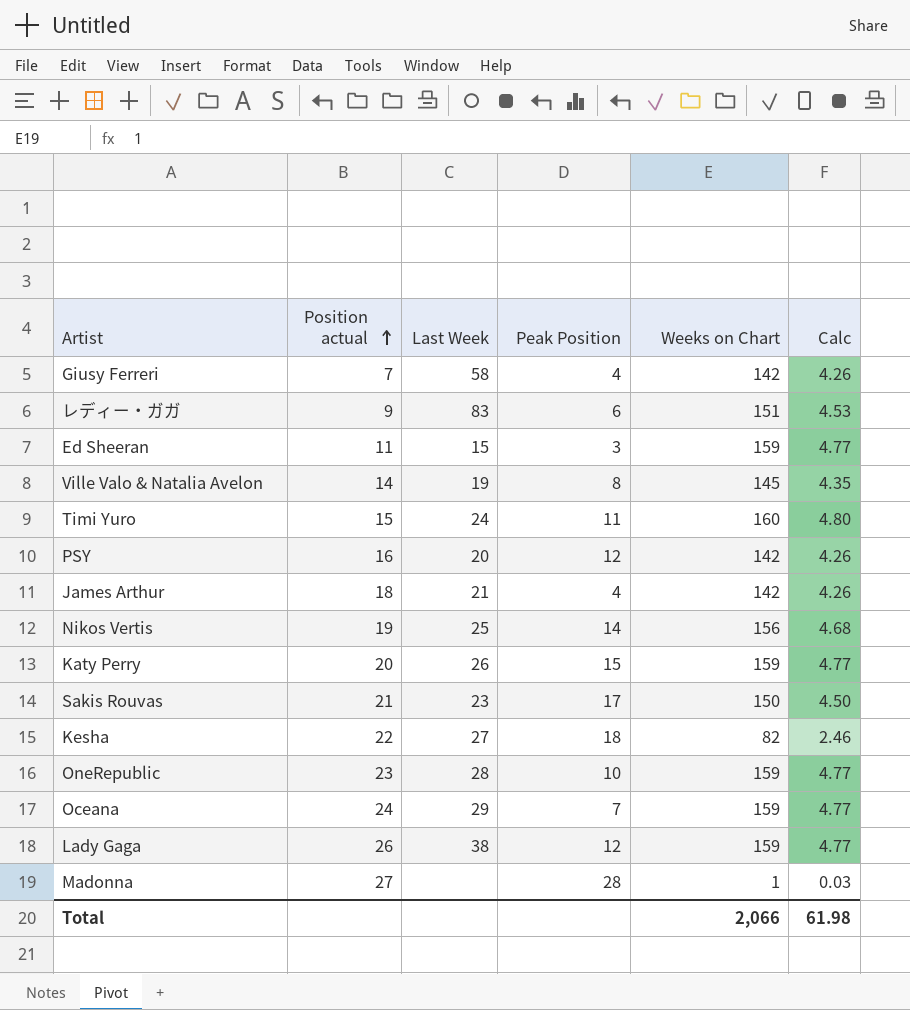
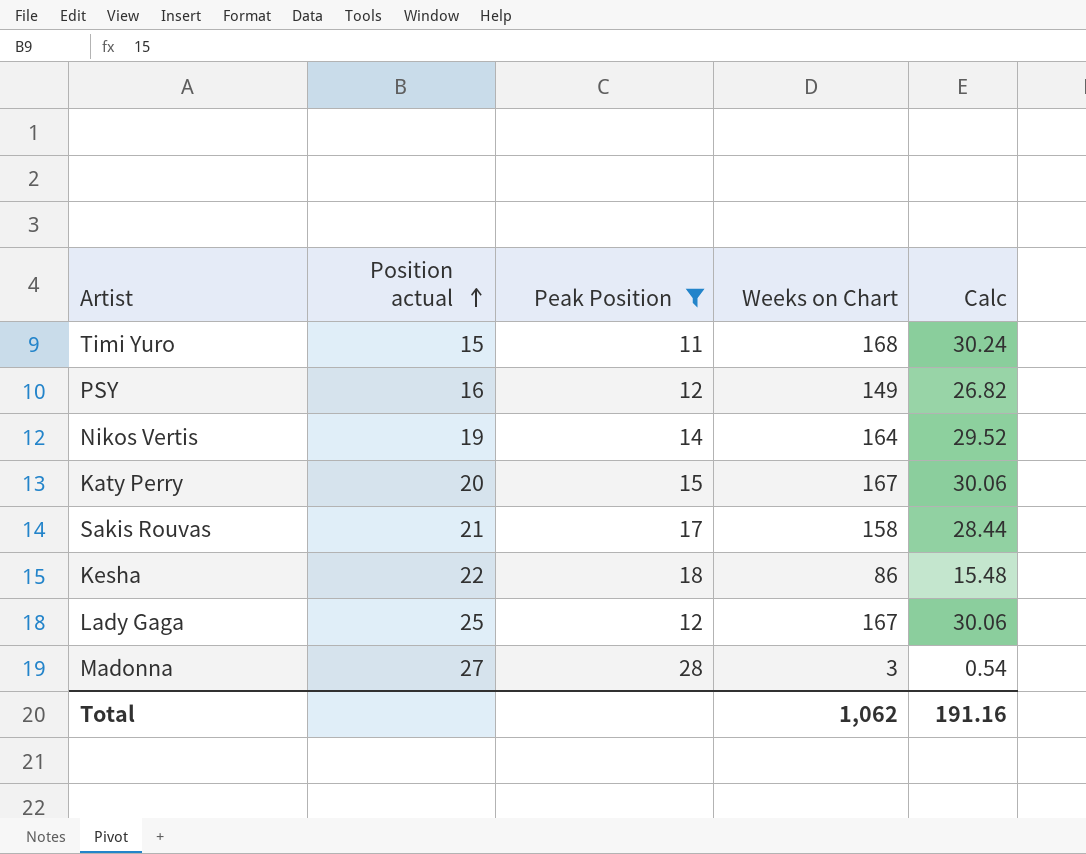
filter: none -> Peak Position >= 11
column Last Week | position: 3 -> none
column Calc | formula: [Weeks on Chart] * 0.03 -> [Weeks on Chart] * 0.18
Timi Yuro | Weeks on Chart: 160 -> 168
PSY | Weeks on Chart: 142 -> 149
Nikos Vertis | Weeks on Chart: 156 -> 164
Katy Perry | Weeks on Chart: 159 -> 167
Sakis Rouvas | Weeks on Chart: 150 -> 158
Kesha | Weeks on Chart: 82 -> 86
Lady Gaga | Position actual: 26 -> 25
Lady Gaga | Weeks on Chart: 159 -> 167
Madonna | Weeks on Chart: 1 -> 3
Total | Weeks on Chart: 2,066 -> 1,062
Total | Calc: 61.98 -> 191.16

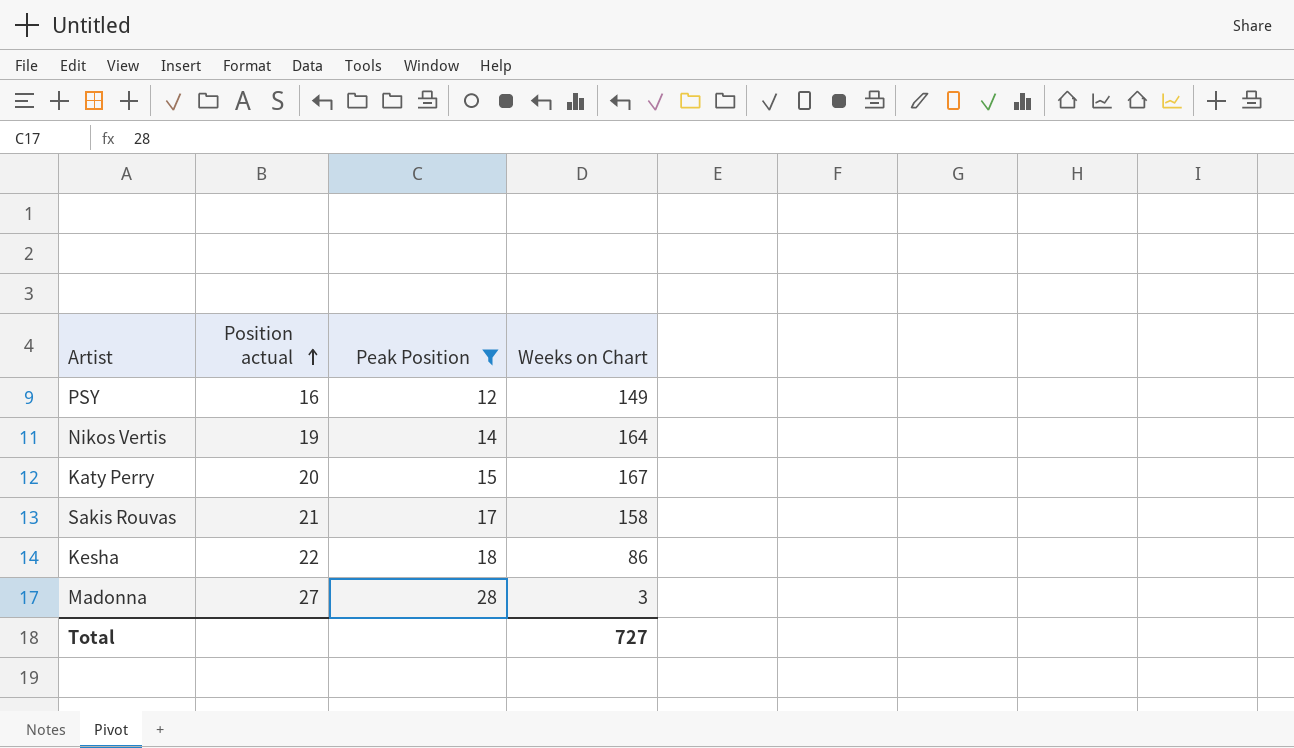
column Calc | formula: [Weeks on Chart] * 0.18 -> none
row Timi Yuro: 15 | 11 | 168 | 30.24 -> none
row Lady Gaga: 25 | 12 | 167 | 30.06 -> none
Total | Weeks on Chart: 1,062 -> 727

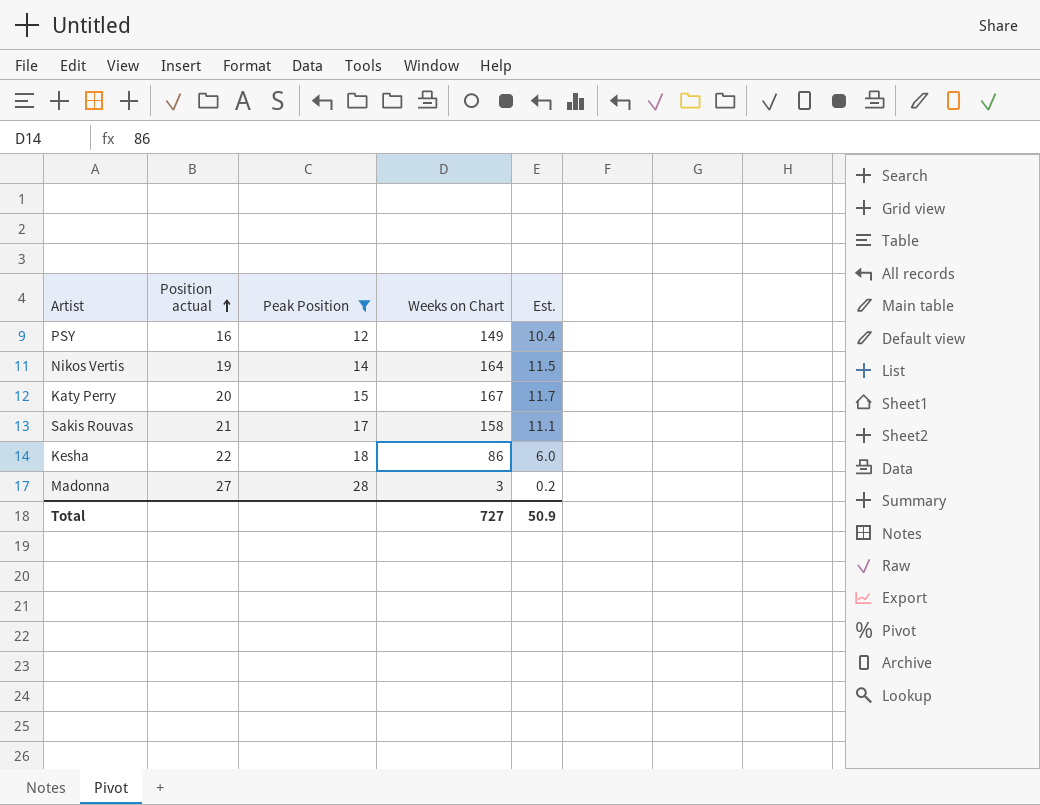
column Est. | formula: none -> [Weeks on Chart] * 0.07

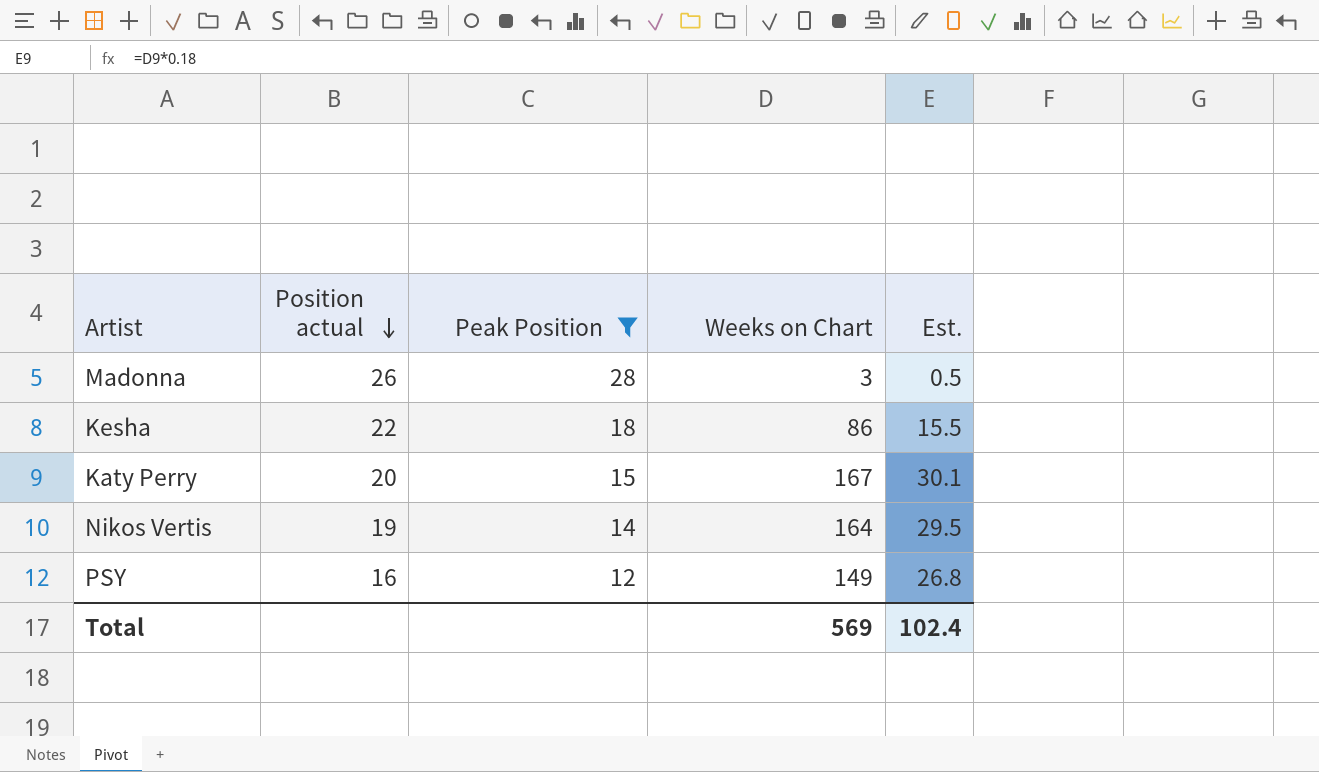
row order: Position actual ascending -> Position actual descending
column Est. | formula: [Weeks on Chart] * 0.07 -> [Weeks on Chart] * 0.18
row Sakis Rouvas: 21 | 17 | 158 | 11.1 -> none
Madonna | Position actual: 27 -> 26
Total | Weeks on Chart: 727 -> 569
Total | Est.: 50.9 -> 102.4

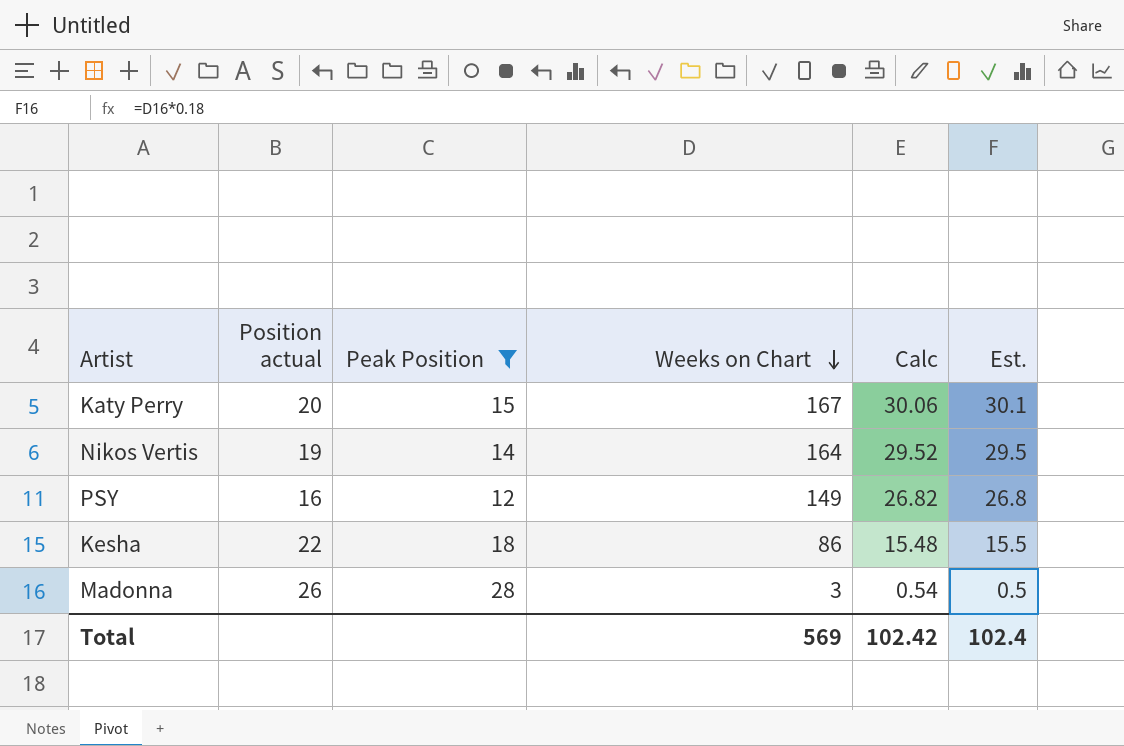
row order: Position actual descending -> Weeks on Chart descending
column Calc | formula: none -> [Weeks on Chart] * 0.18

